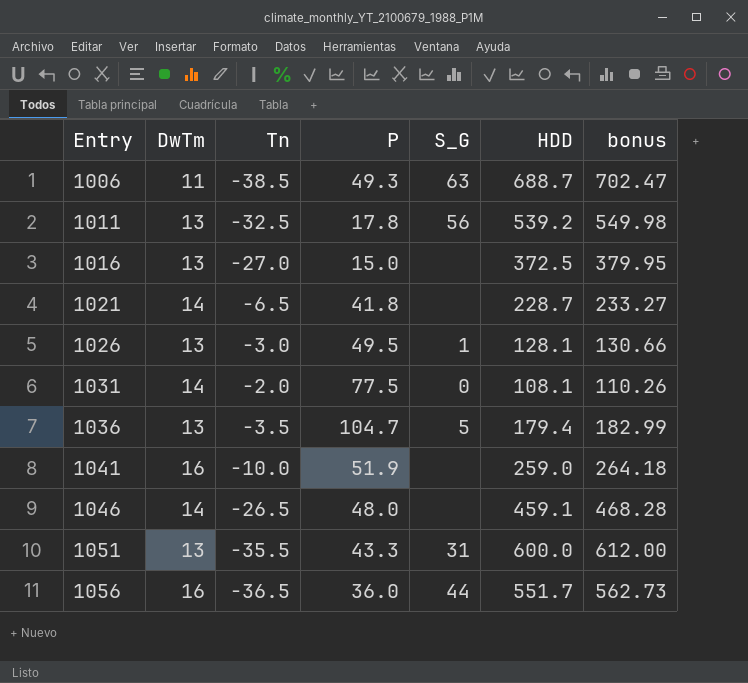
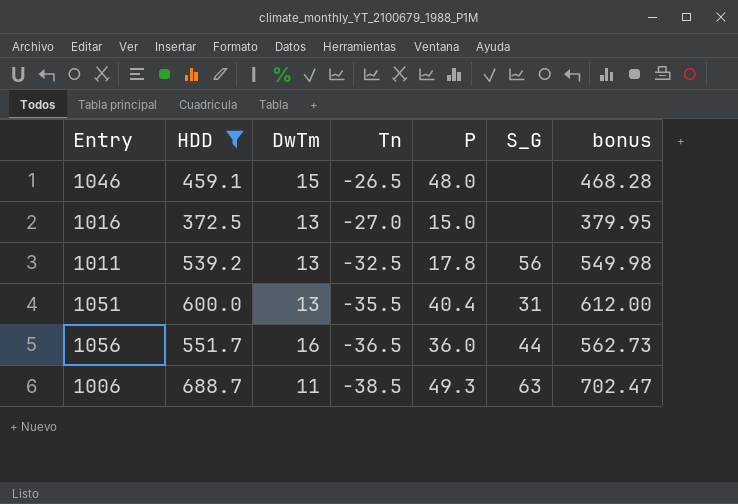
filter: none -> HDD >= 372.5
row order: Entry ascending -> Tn descending
column HDD | position: 6 -> 2
1046 | DwTm: 14 -> 15
1051 | P: 43.3 -> 40.4

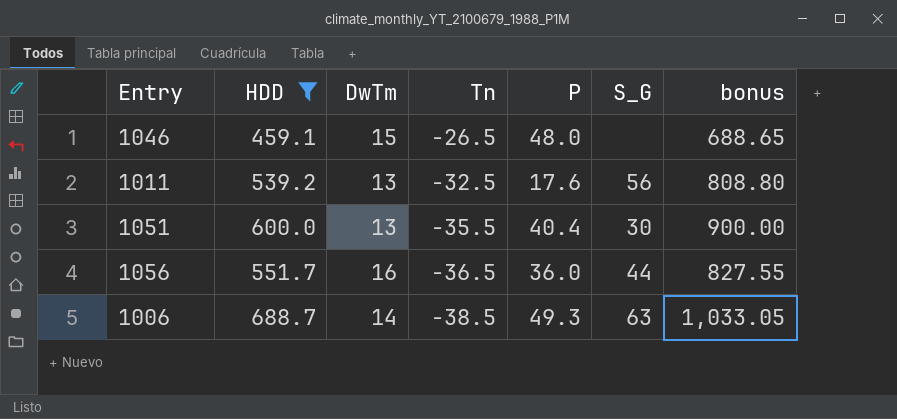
column bonus | formula: [HDD] * 1.02 -> [HDD] * 1.5
row 1016: 372.5 | 13 | -27.0 | 15.0 | none | 379.95 -> none
1011 | P: 17.8 -> 17.6
1051 | S_G: 31 -> 30
1006 | DwTm: 11 -> 14

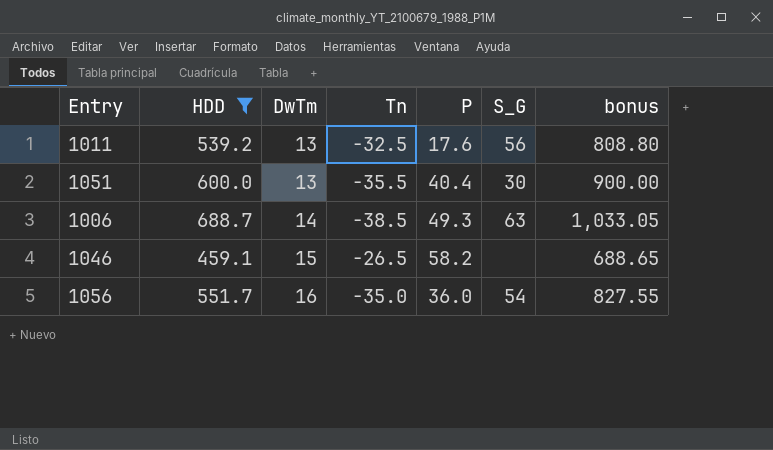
row order: Tn descending -> DwTm ascending
1046 | P: 48.0 -> 58.2
1056 | Tn: -36.5 -> -35.0
1056 | S_G: 44 -> 54

